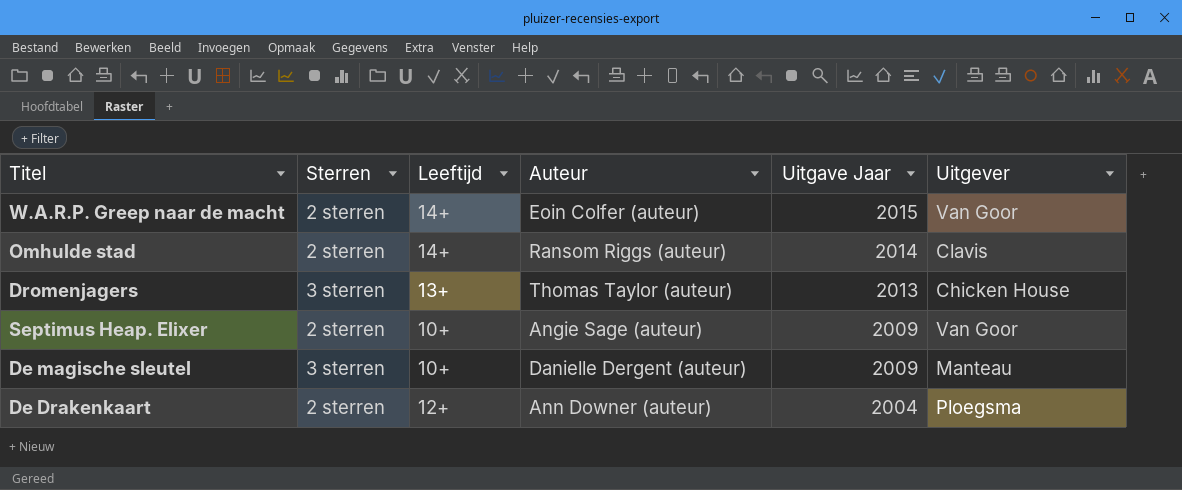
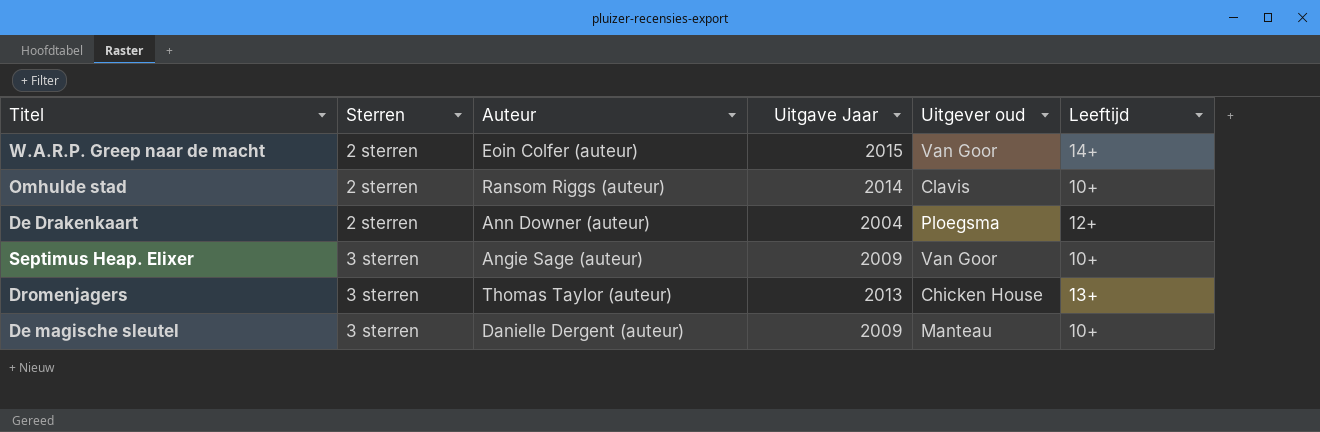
row order: Uitgave Jaar descending -> Sterren ascending
column name: Uitgever -> Uitgever oud
column Leeftijd | position: 3 -> 6
Omhulde stad | Leeftijd: 14+ -> 10+
Septimus Heap. Elixer | Sterren: 2 sterren -> 3 sterren

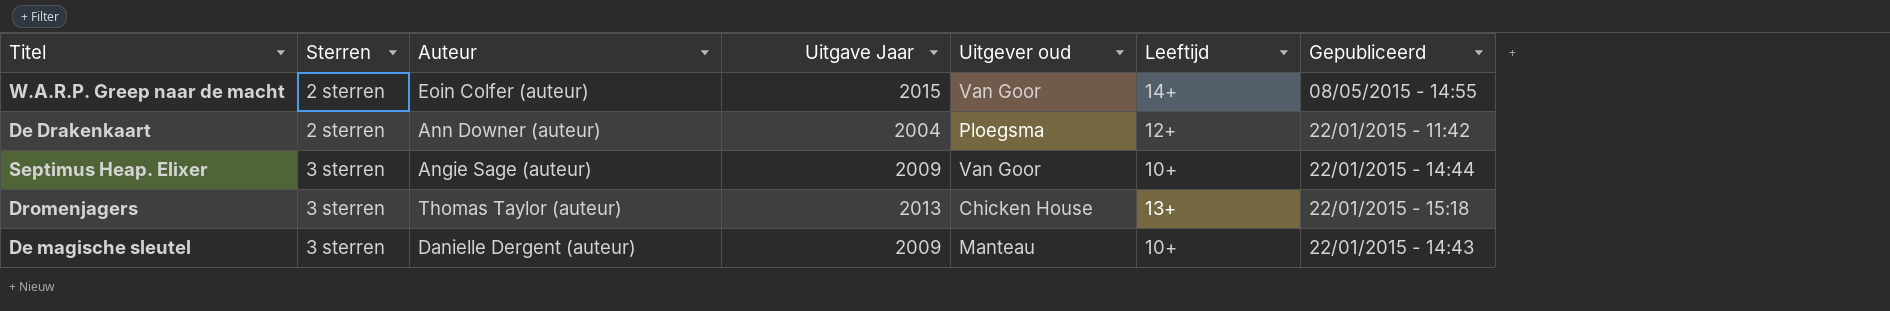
column Gepubliceerd | position: none -> 7
row Omhulde stad: 2 sterren | Ransom Riggs (auteur) | 2014 | Clavis | 10+ -> none

